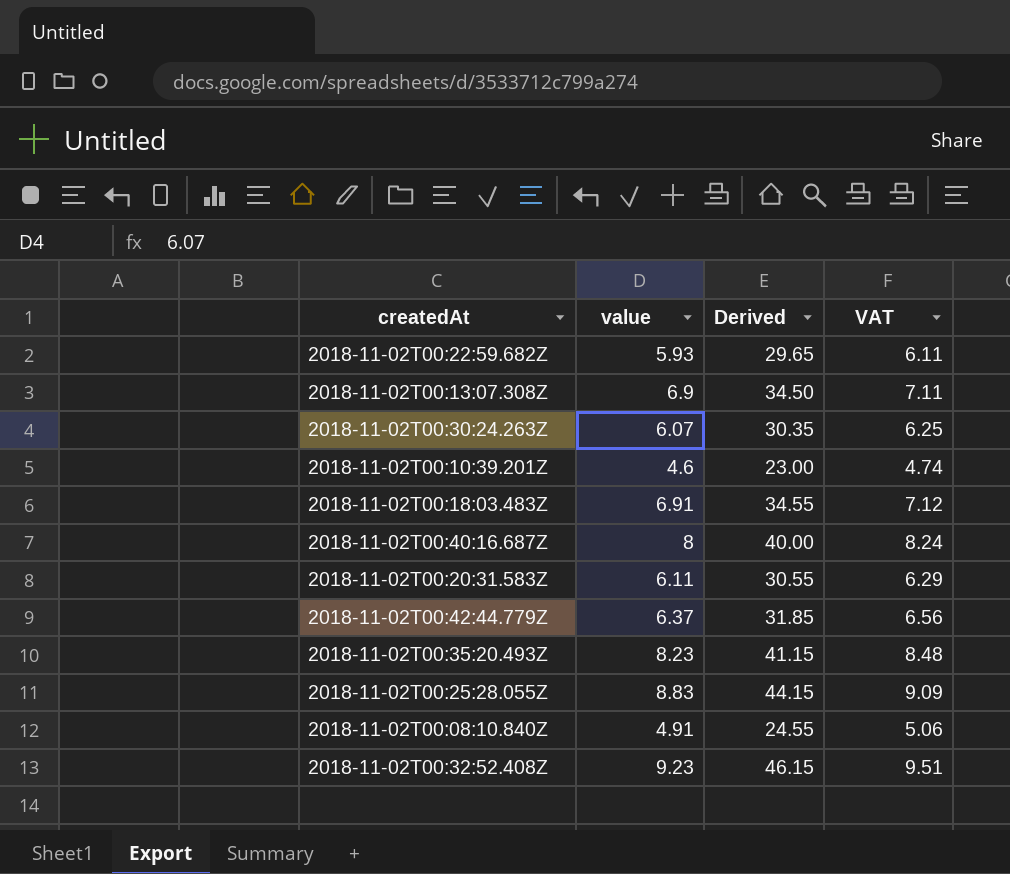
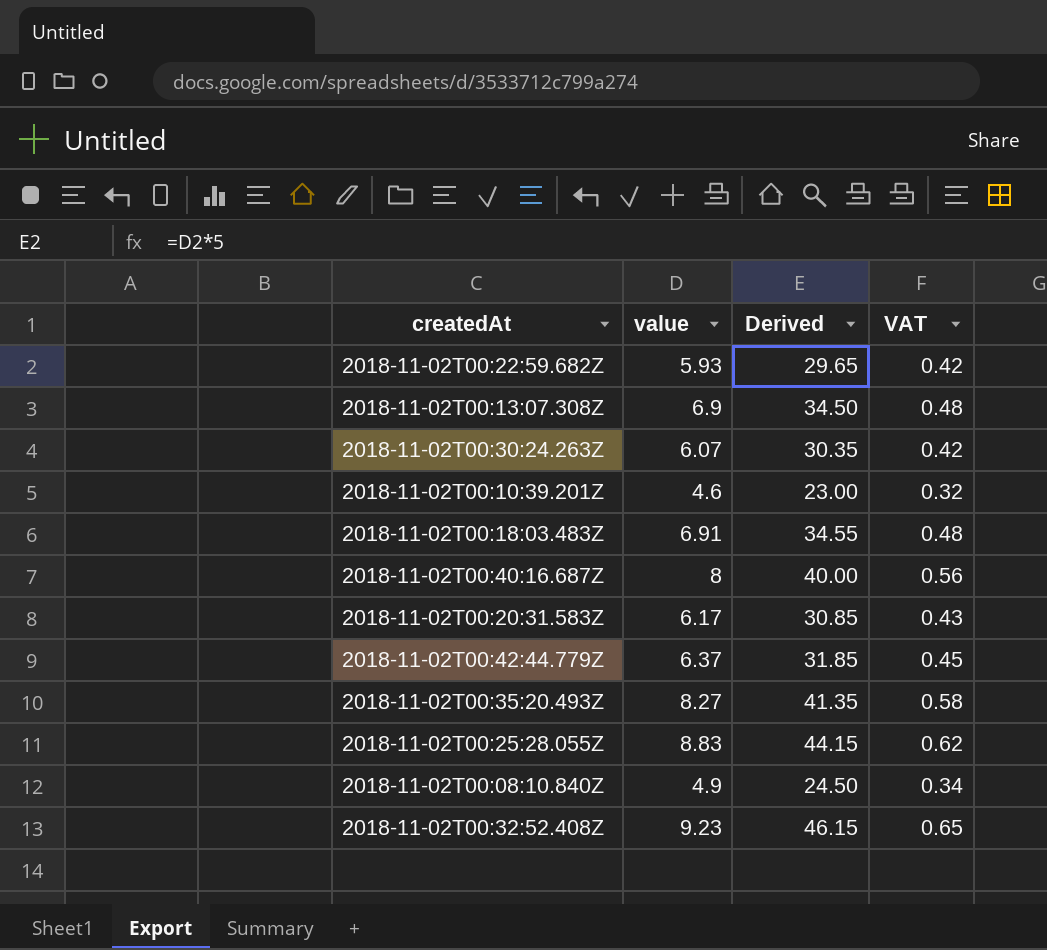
column VAT | formula: [value] * 1.03 -> [value] * 0.07
2018-11-02T00:20:31.583Z | value: 6.11 -> 6.17
2018-11-02T00:20:31.583Z | Derived: 30.55 -> 30.85
2018-11-02T00:35:20.493Z | value: 8.23 -> 8.27
2018-11-02T00:35:20.493Z | Derived: 41.15 -> 41.35
2018-11-02T00:08:10.840Z | value: 4.91 -> 4.9
2018-11-02T00:08:10.840Z | Derived: 24.55 -> 24.50

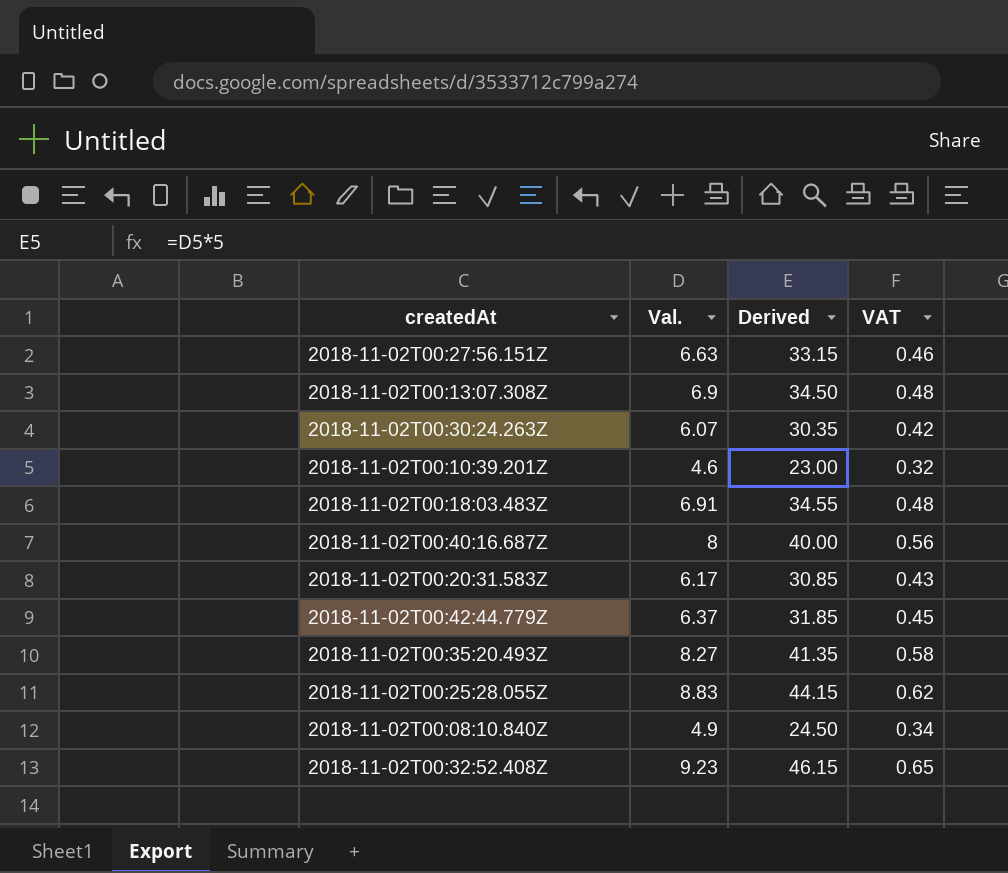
column name: value -> Val.
row 2018-11-02T00:22:59.682Z: 5.93 | 29.65 | 0.42 -> none
row 2018-11-02T00:27:56.151Z: none -> 6.63 | 33.15 | 0.46

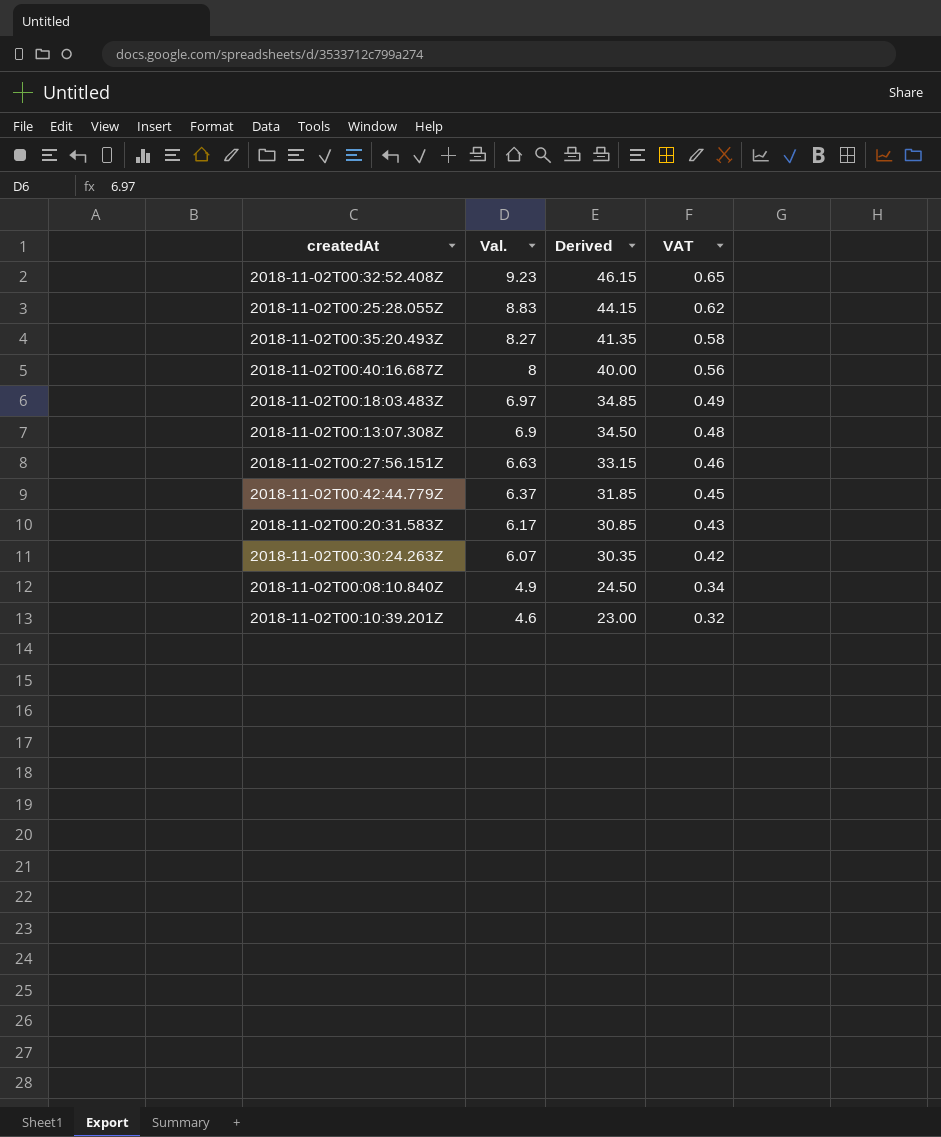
row order: none -> Val. descending
2018-11-02T00:18:03.483Z | Val.: 6.91 -> 6.97
2018-11-02T00:18:03.483Z | Derived: 34.55 -> 34.85
2018-11-02T00:18:03.483Z | VAT: 0.48 -> 0.49

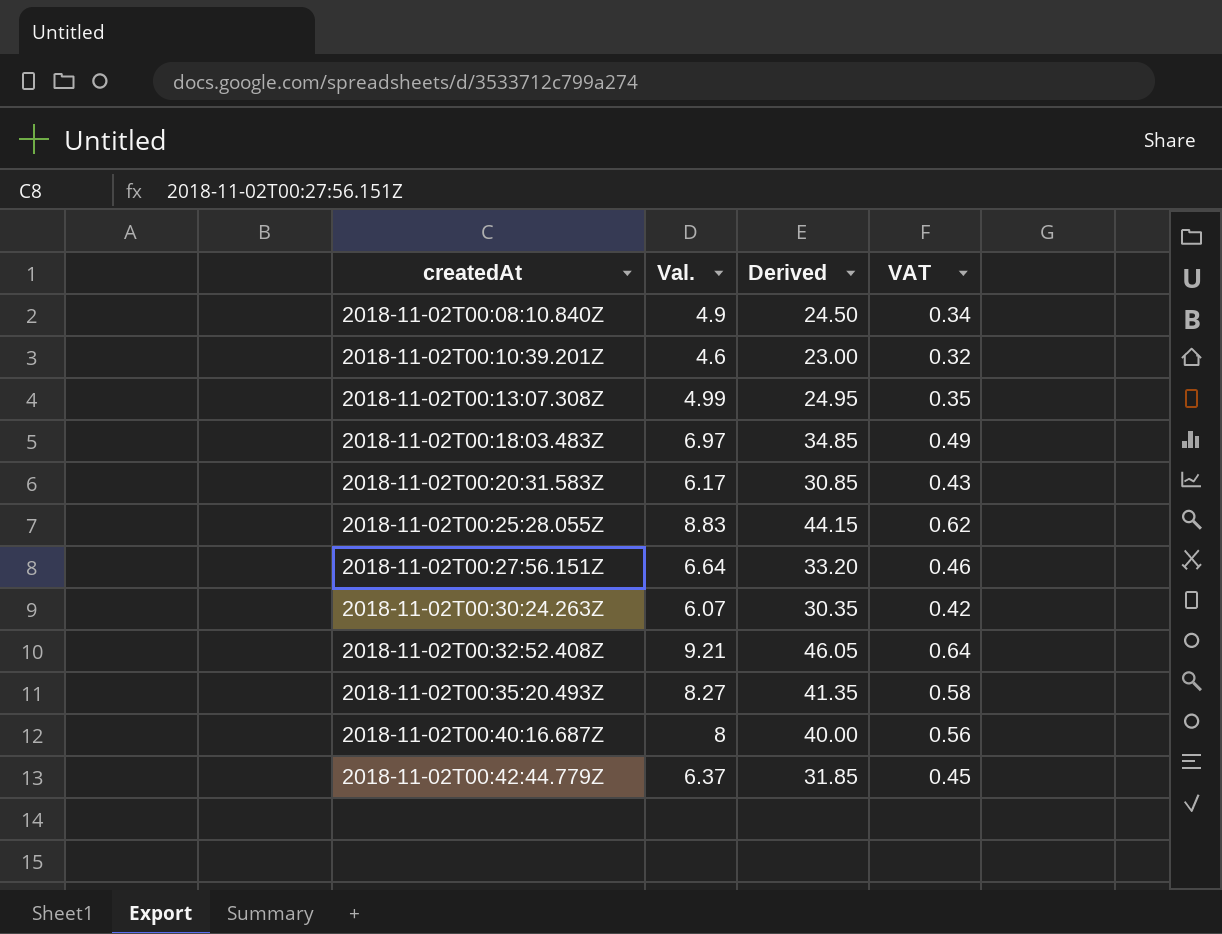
row order: Val. descending -> createdAt ascending
2018-11-02T00:13:07.308Z | Val.: 6.9 -> 4.99
2018-11-02T00:13:07.308Z | Derived: 34.50 -> 24.95
2018-11-02T00:13:07.308Z | VAT: 0.48 -> 0.35
2018-11-02T00:27:56.151Z | Val.: 6.63 -> 6.64
2018-11-02T00:27:56.151Z | Derived: 33.15 -> 33.20
2018-11-02T00:32:52.408Z | Val.: 9.23 -> 9.21
2018-11-02T00:32:52.408Z | Derived: 46.15 -> 46.05
2018-11-02T00:32:52.408Z | VAT: 0.65 -> 0.64

